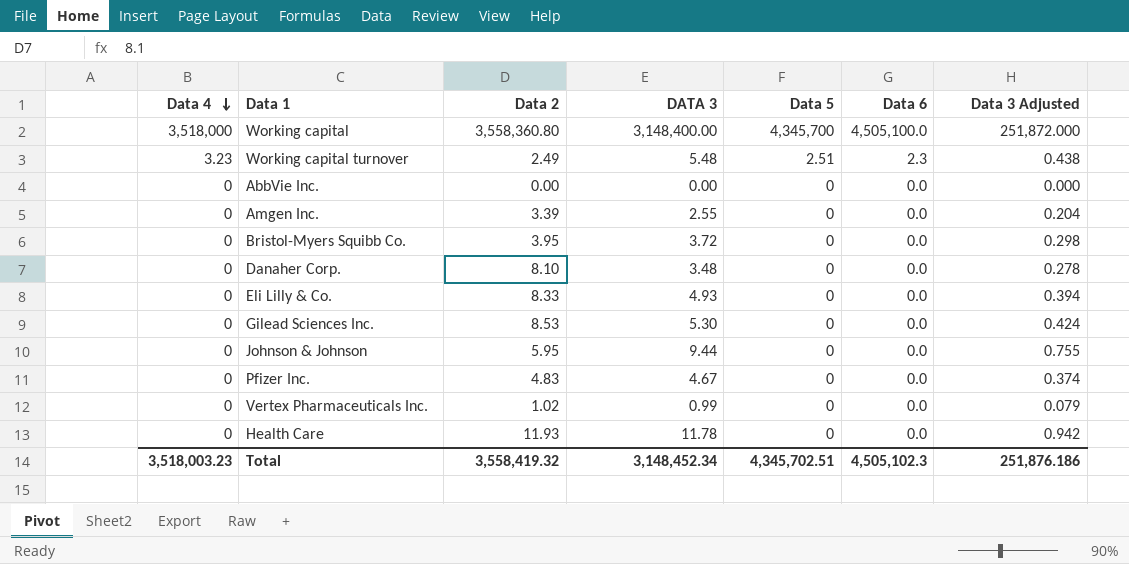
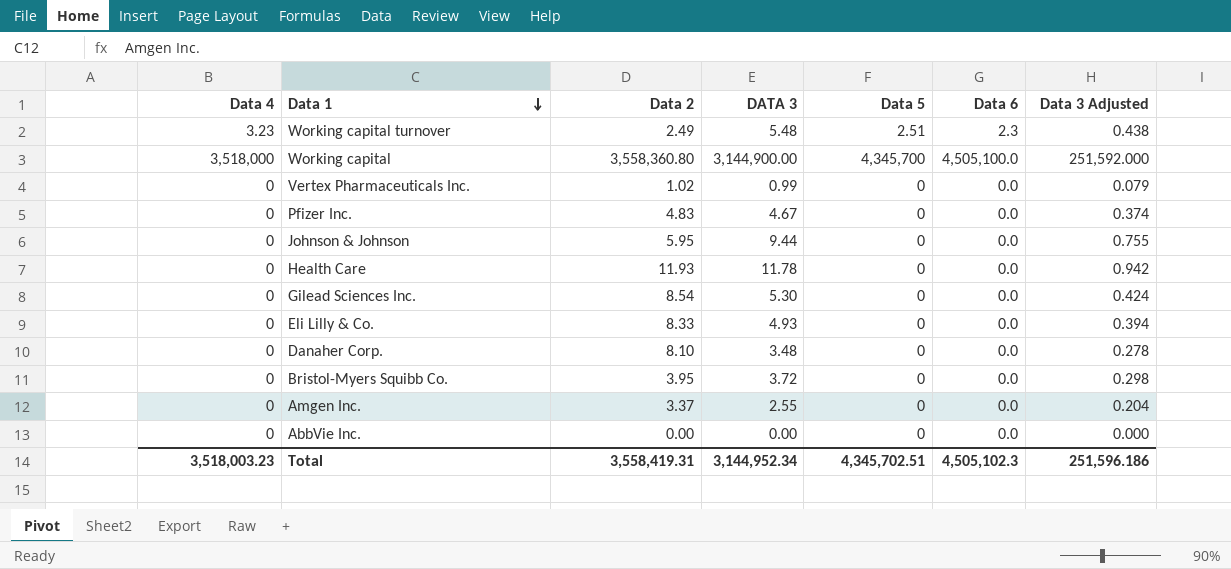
row order: Data 4 descending -> Data 1 descending
Working capital | DATA 3: 3,148,400.00 -> 3,144,900.00
Working capital | Data 3 Adjusted: 251,872.000 -> 251,592.000
Gilead Sciences Inc. | Data 2: 8.53 -> 8.54
Amgen Inc. | Data 2: 3.39 -> 3.37
Total | Data 2: 3,558,419.32 -> 3,558,419.31
Total | DATA 3: 3,148,452.34 -> 3,144,952.34
Total | Data 3 Adjusted: 251,876.186 -> 251,596.186

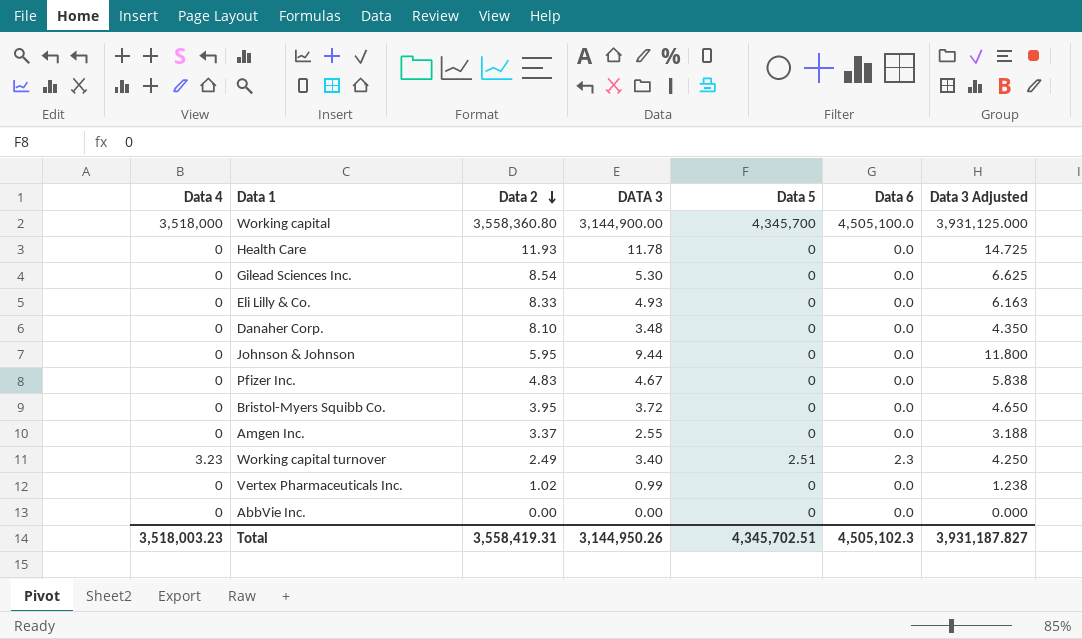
row order: Data 1 descending -> Data 2 descending
column Data 3 Adjusted | formula: [DATA 3] * 0.08 -> [DATA 3] * 1.25
Working capital turnover | DATA 3: 5.48 -> 3.40
Total | DATA 3: 3,144,952.34 -> 3,144,950.26
Total | Data 3 Adjusted: 251,596.186 -> 3,931,187.827

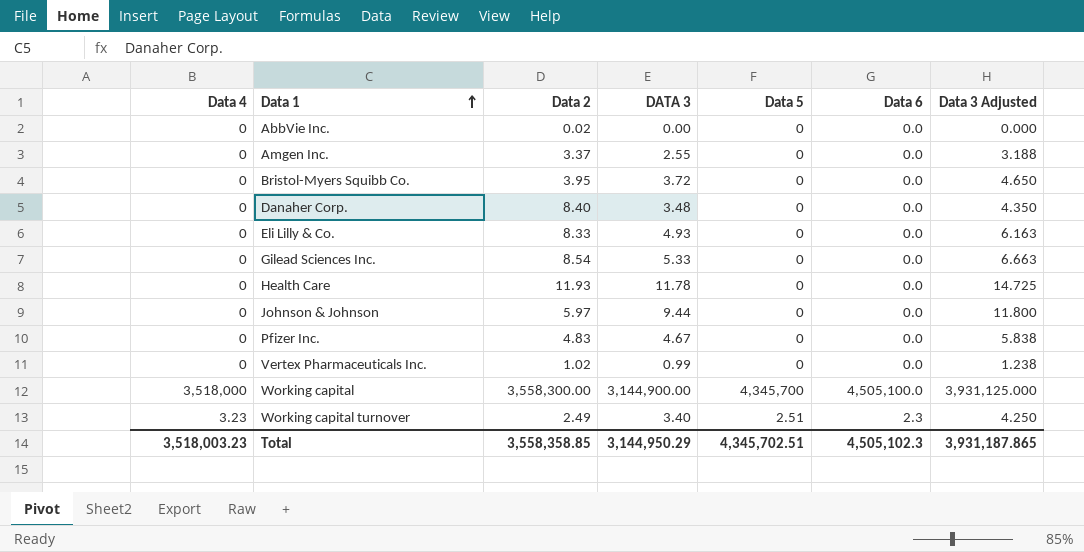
row order: Data 2 descending -> Data 1 ascending
AbbVie Inc. | Data 2: 0.00 -> 0.02
Danaher Corp. | Data 2: 8.10 -> 8.40
Gilead Sciences Inc. | DATA 3: 5.30 -> 5.33
Gilead Sciences Inc. | Data 3 Adjusted: 6.625 -> 6.663
Johnson & Johnson | Data 2: 5.95 -> 5.97
Working capital | Data 2: 3,558,360.80 -> 3,558,300.00
Total | Data 2: 3,558,419.31 -> 3,558,358.85
Total | DATA 3: 3,144,950.26 -> 3,144,950.29
Total | Data 3 Adjusted: 3,931,187.827 -> 3,931,187.865

